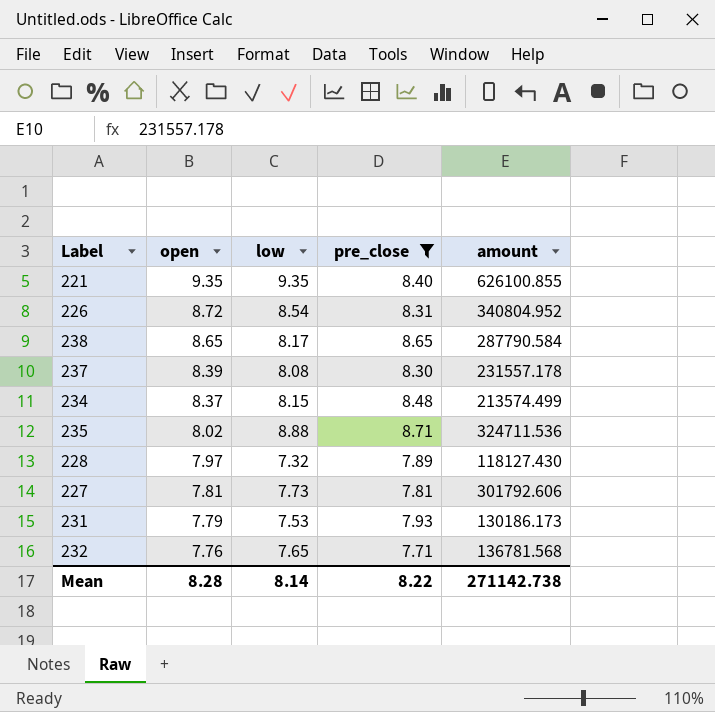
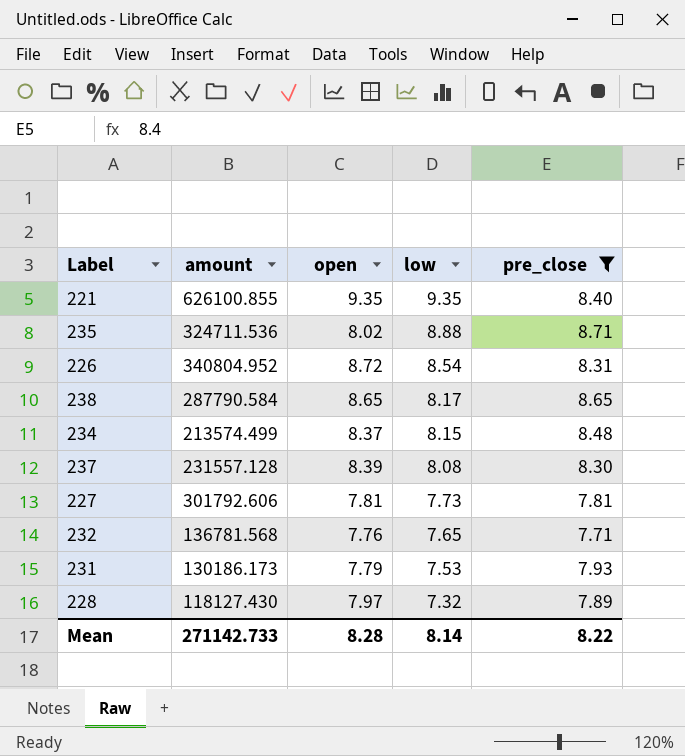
row order: open descending -> low descending
column amount | position: 5 -> 2
237 | amount: 231557.178 -> 231557.128
Mean | amount: 271142.738 -> 271142.733

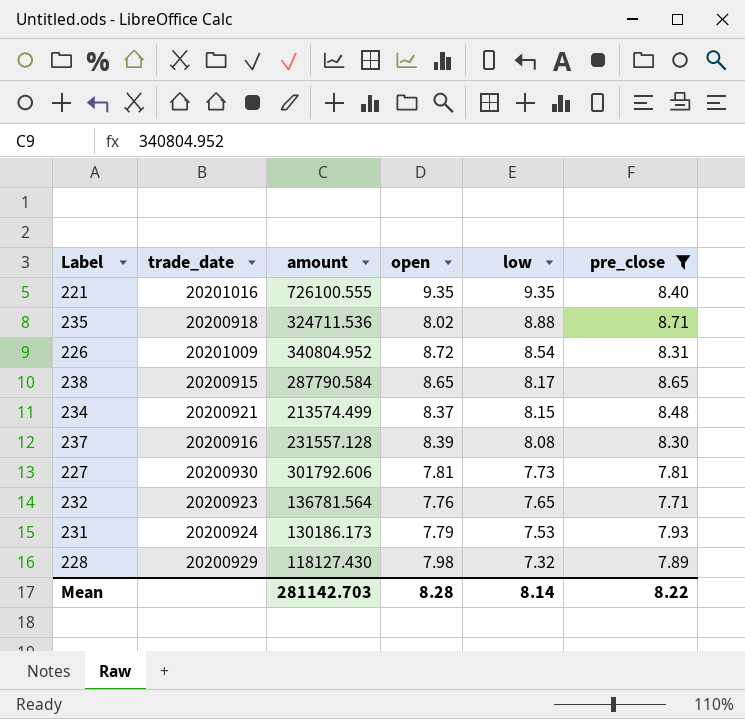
column trade_date | position: none -> 2
221 | amount: 626100.855 -> 726100.555
232 | amount: 136781.568 -> 136781.564
228 | open: 7.97 -> 7.98
Mean | amount: 271142.733 -> 281142.703

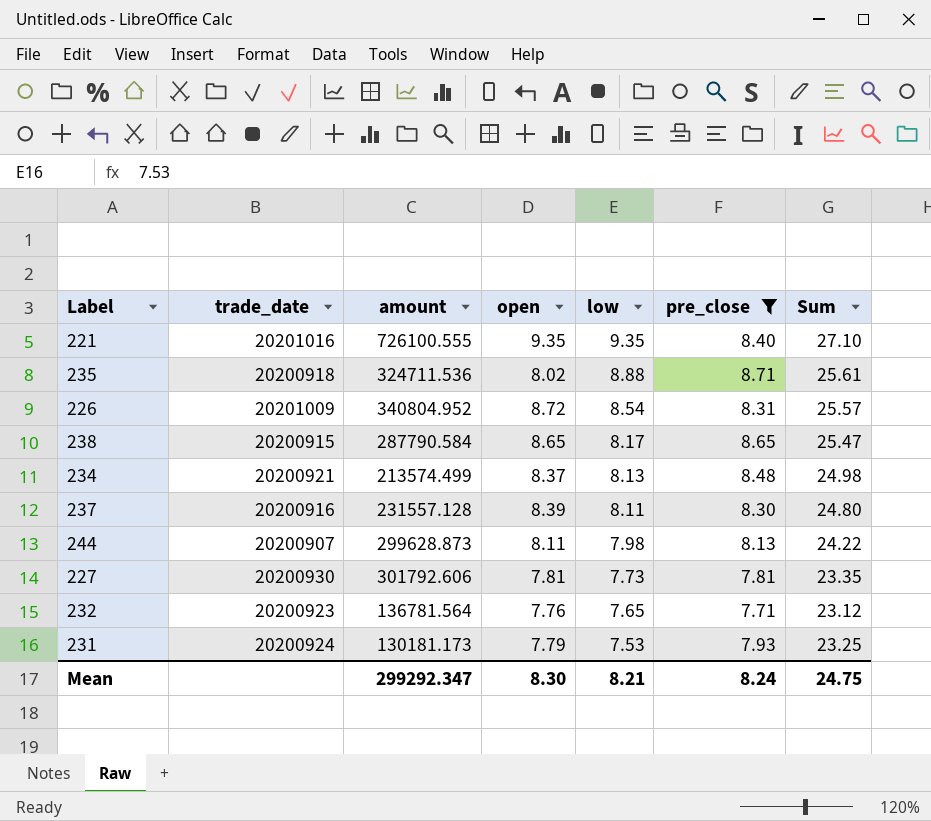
column Sum | formula: none -> [open] + [low] + [pre_close]
row 228: 20200929 | 118127.430 | 7.98 | 7.32 | 7.89 -> none
234 | low: 8.15 -> 8.13
237 | low: 8.08 -> 8.11
row 244: none -> 20200907 | 299628.873 | 8.11 | 7.98 | 8.13 | 24.22
231 | amount: 130186.173 -> 130181.173
Mean | amount: 281142.703 -> 299292.347
Mean | open: 8.28 -> 8.30
Mean | low: 8.14 -> 8.21
Mean | pre_close: 8.22 -> 8.24

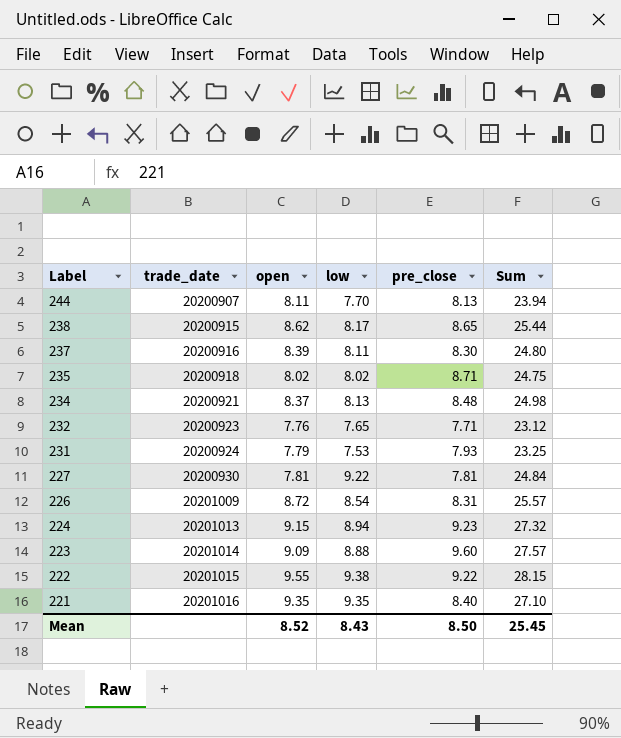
filter: pre_close <= 8.71 -> none
row order: low descending -> Label descending
column amount | position: 3 -> none
244 | low: 7.98 -> 7.70
244 | Sum: 24.22 -> 23.94
238 | open: 8.65 -> 8.62
238 | Sum: 25.47 -> 25.44
235 | low: 8.88 -> 8.02
235 | Sum: 25.61 -> 24.75
227 | low: 7.73 -> 9.22
227 | Sum: 23.35 -> 24.84
Mean | open: 8.30 -> 8.52
Mean | low: 8.21 -> 8.43
Mean | pre_close: 8.24 -> 8.50
Mean | Sum: 24.75 -> 25.45

